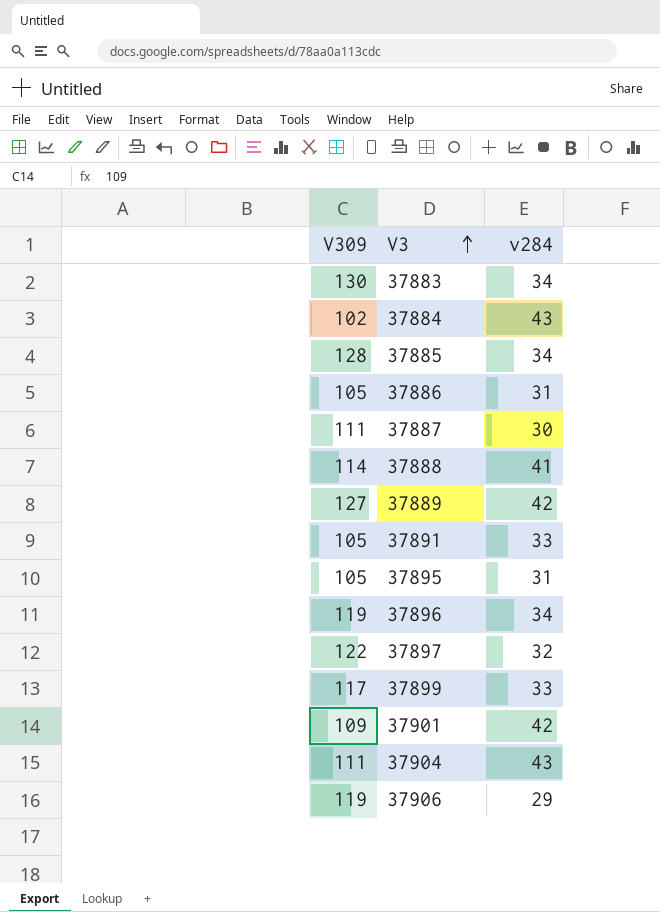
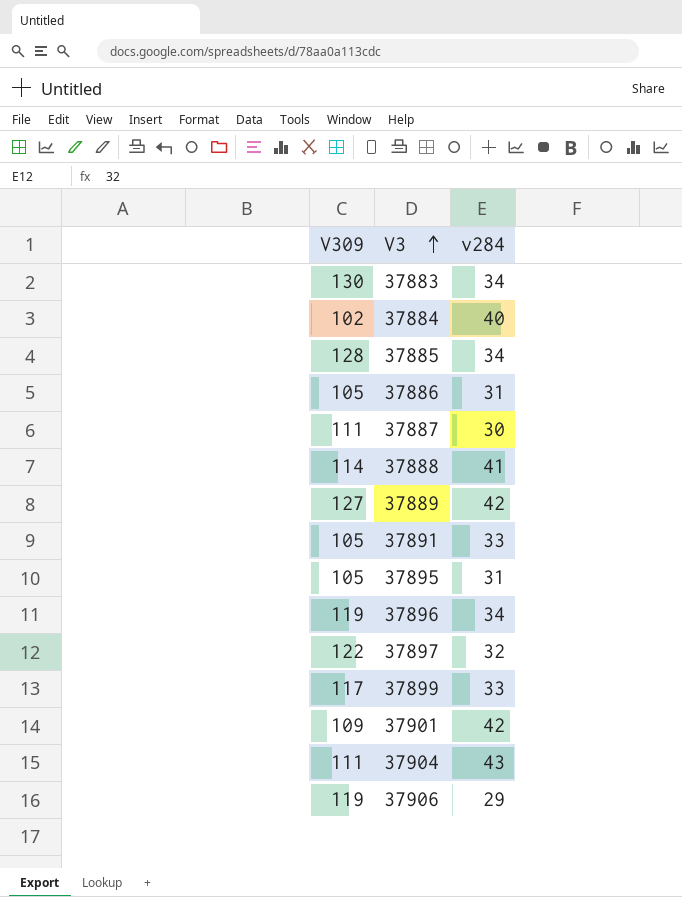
37884 | v284: 43 -> 40

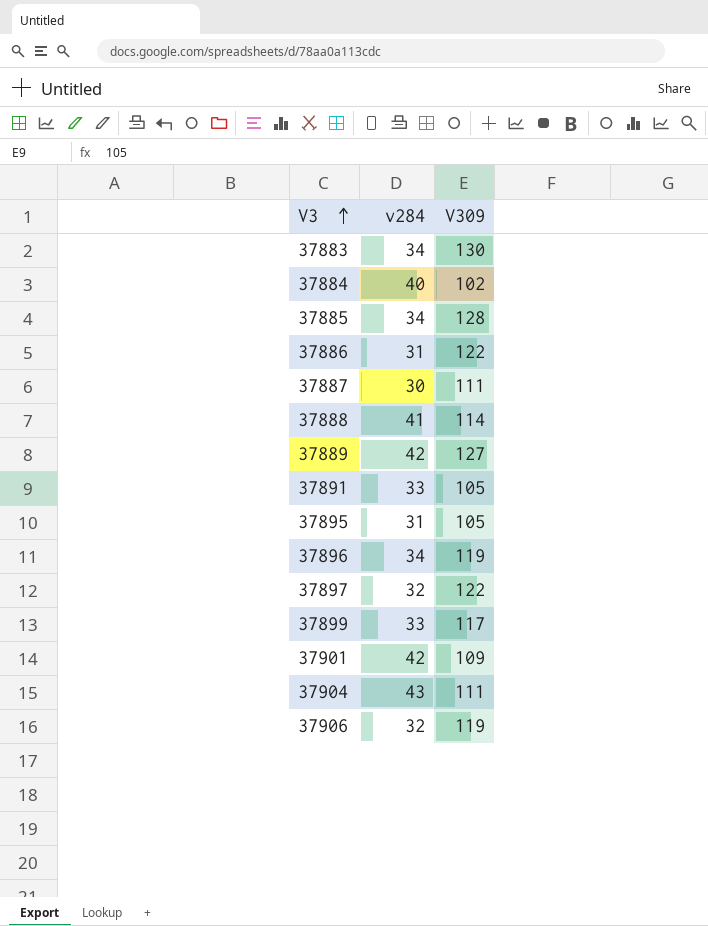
column V309 | position: 1 -> 3
37886 | V309: 105 -> 122
37906 | v284: 29 -> 32

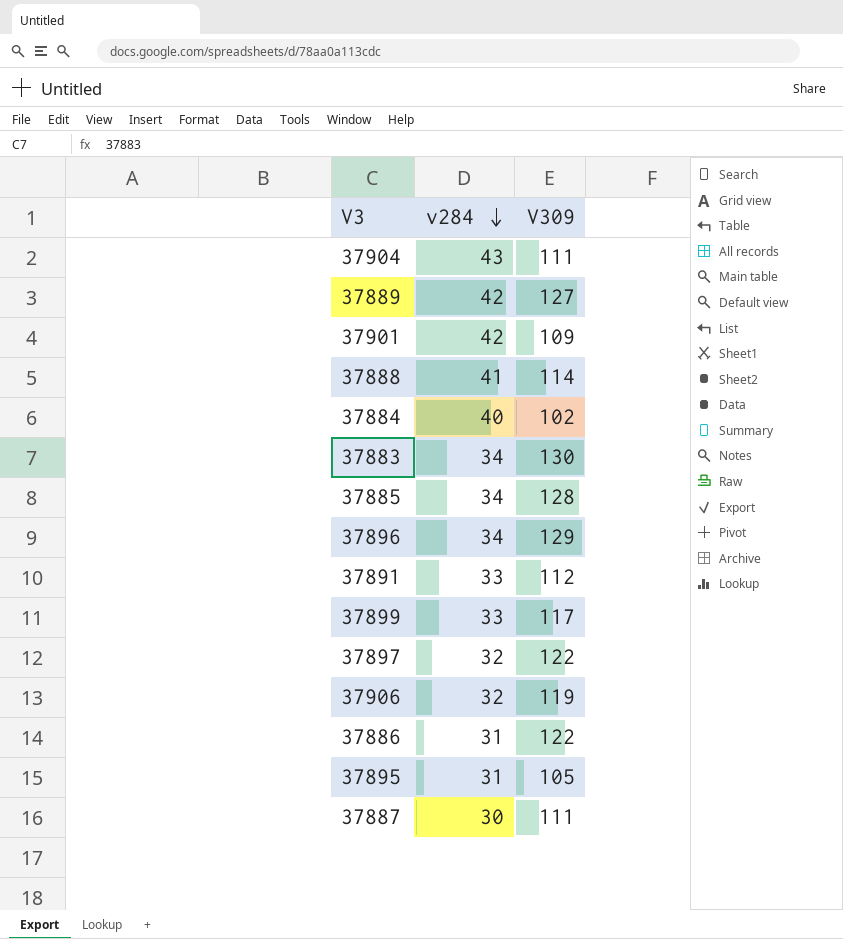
row order: V3 ascending -> v284 descending
37896 | V309: 119 -> 129
37891 | V309: 105 -> 112

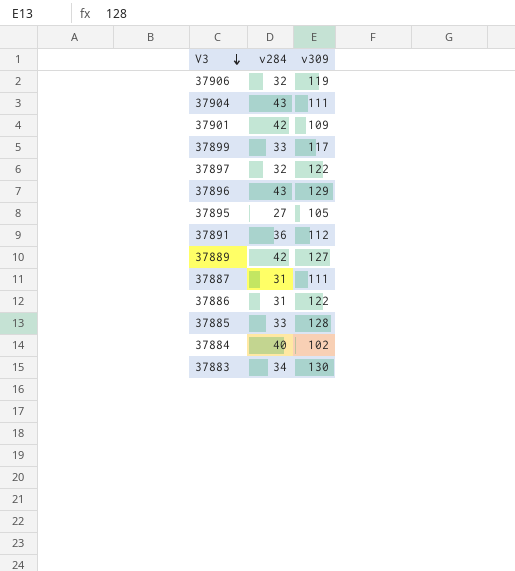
row order: v284 descending -> V3 descending
column name: V309 -> v309
row 37888: 41 | 114 -> none
37896 | v284: 34 -> 43
37895 | v284: 31 -> 27
37891 | v284: 33 -> 36
37887 | v284: 30 -> 31
37885 | v284: 34 -> 33

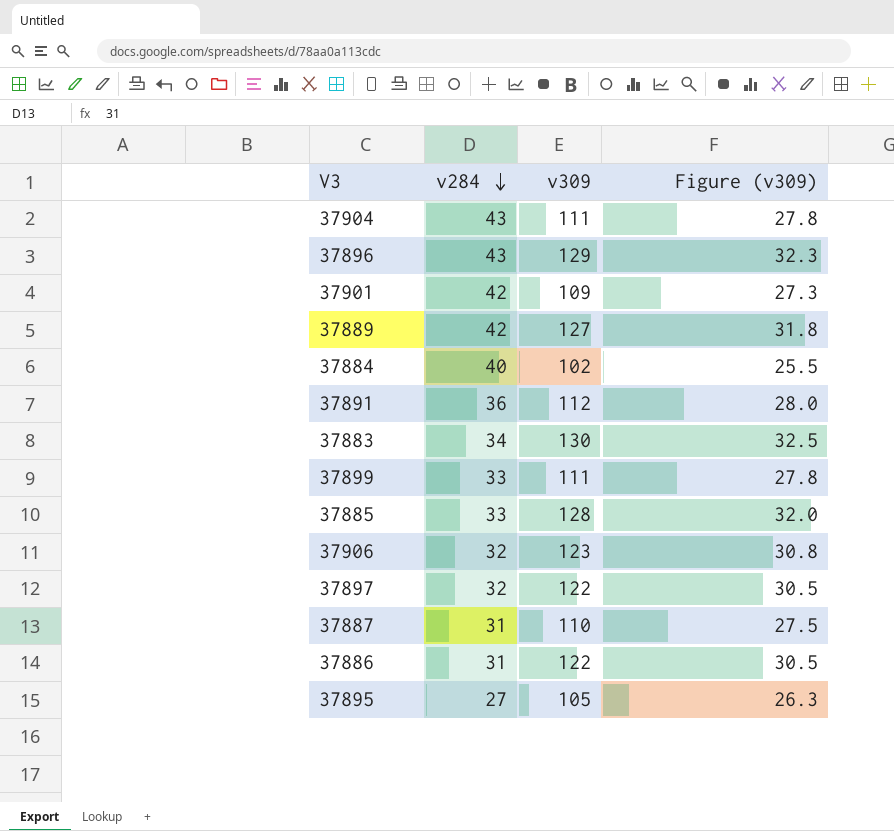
row order: V3 descending -> v284 descending
column Figure (v309) | formula: none -> [v309] * 0.25
37899 | v309: 117 -> 111
37906 | v309: 119 -> 123
37887 | v309: 111 -> 110

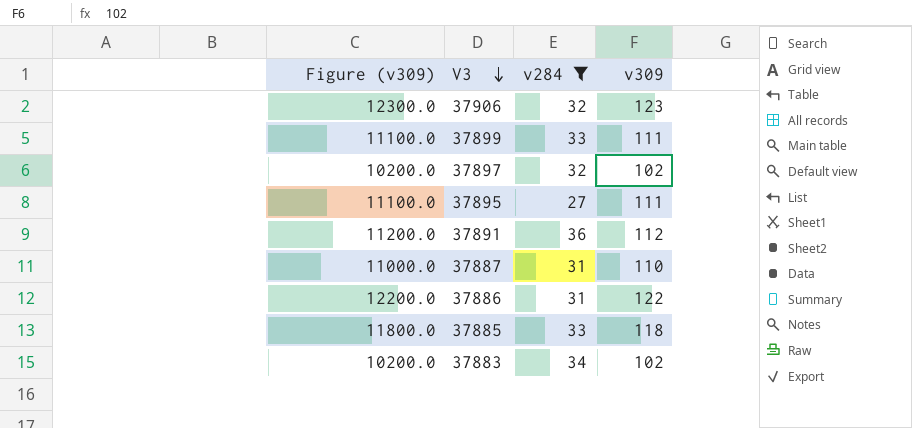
filter: none -> v284 <= 36
row order: v284 descending -> V3 descending
column Figure (v309) | formula: [v309] * 0.25 -> [v309] * 100
column Figure (v309) | position: 4 -> 1
37897 | v309: 122 -> 102
37895 | v309: 105 -> 111
37885 | v309: 128 -> 118
37883 | v309: 130 -> 102

